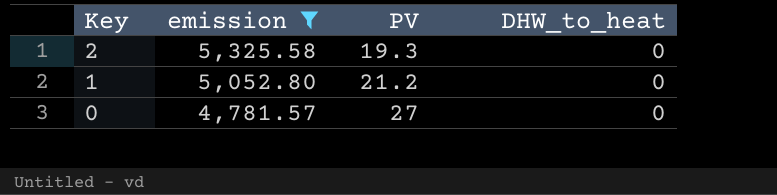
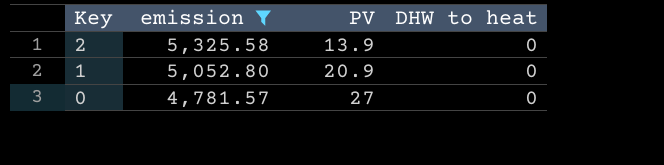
column name: DHW_to_heat -> DHW to heat
2 | PV: 19.3 -> 13.9
1 | PV: 21.2 -> 20.9

